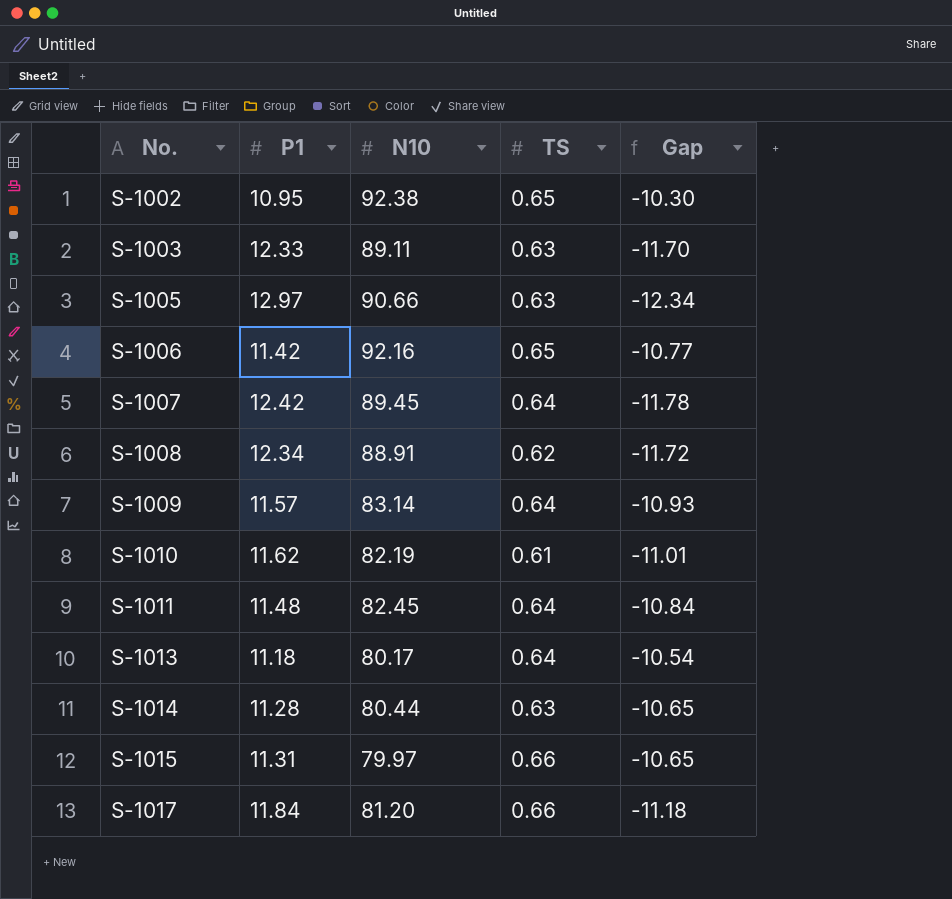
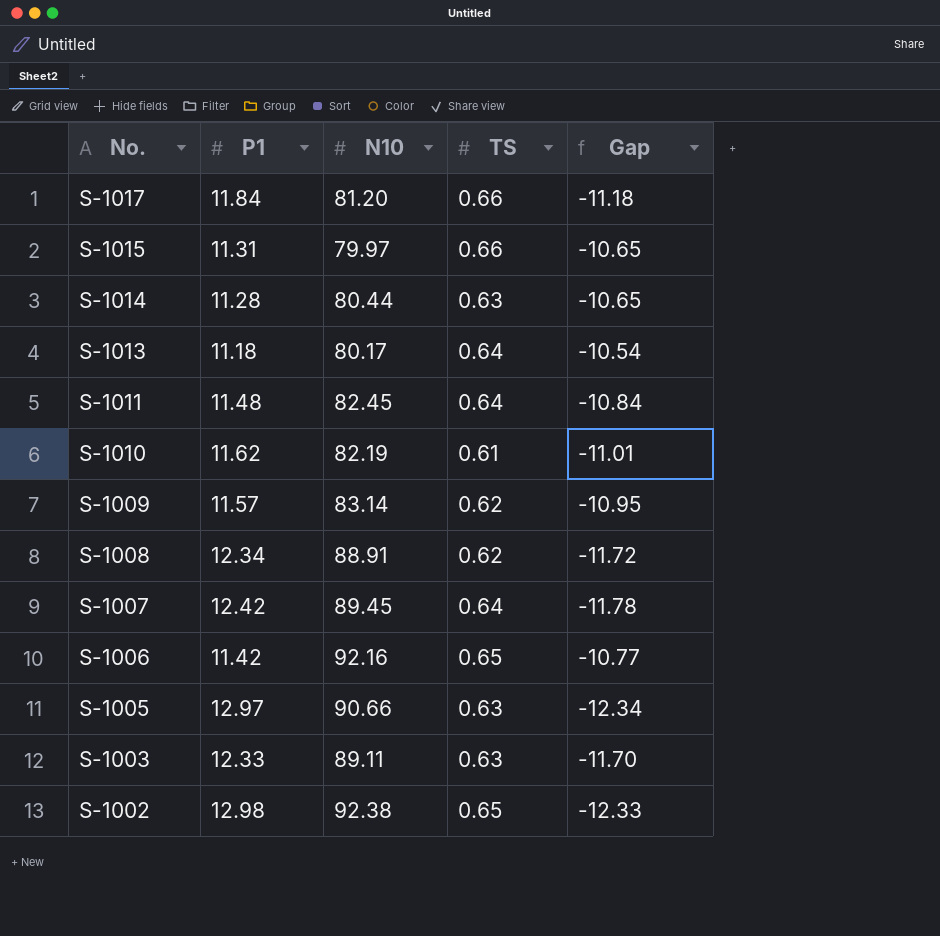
row order: No. ascending -> No. descending
S-1009 | TS: 0.64 -> 0.62
S-1009 | Gap: -10.93 -> -10.95
S-1002 | P1: 10.95 -> 12.98
S-1002 | Gap: -10.30 -> -12.33

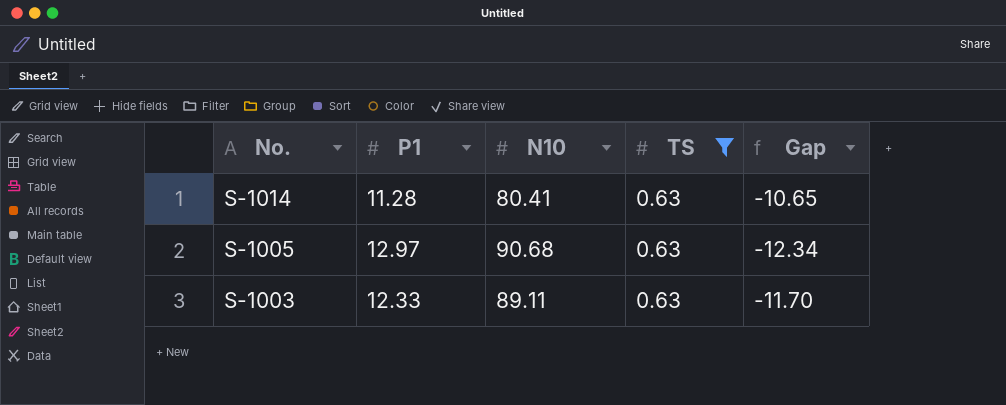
filter: none -> TS = 0.63
S-1014 | N10: 80.44 -> 80.41
S-1005 | N10: 90.66 -> 90.68

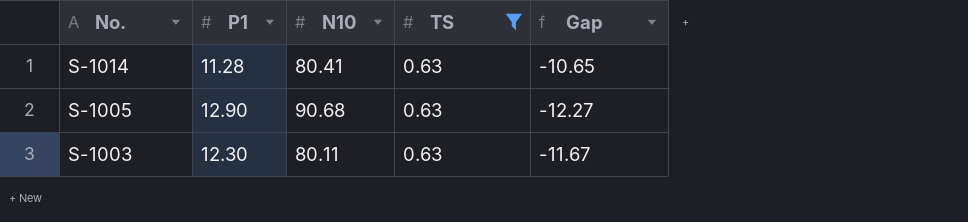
S-1005 | P1: 12.97 -> 12.90
S-1005 | Gap: -12.34 -> -12.27
S-1003 | P1: 12.33 -> 12.30
S-1003 | N10: 89.11 -> 80.11
S-1003 | Gap: -11.70 -> -11.67

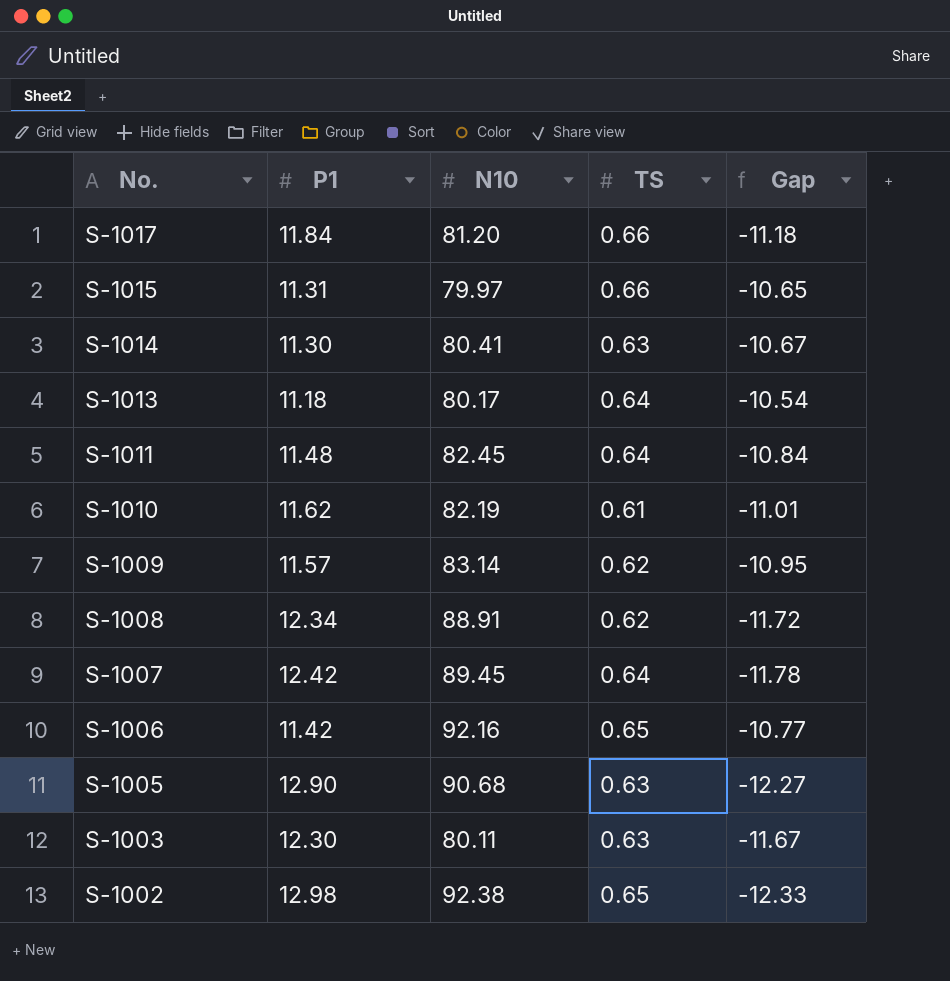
filter: TS = 0.63 -> none
S-1014 | P1: 11.28 -> 11.30
S-1014 | Gap: -10.65 -> -10.67

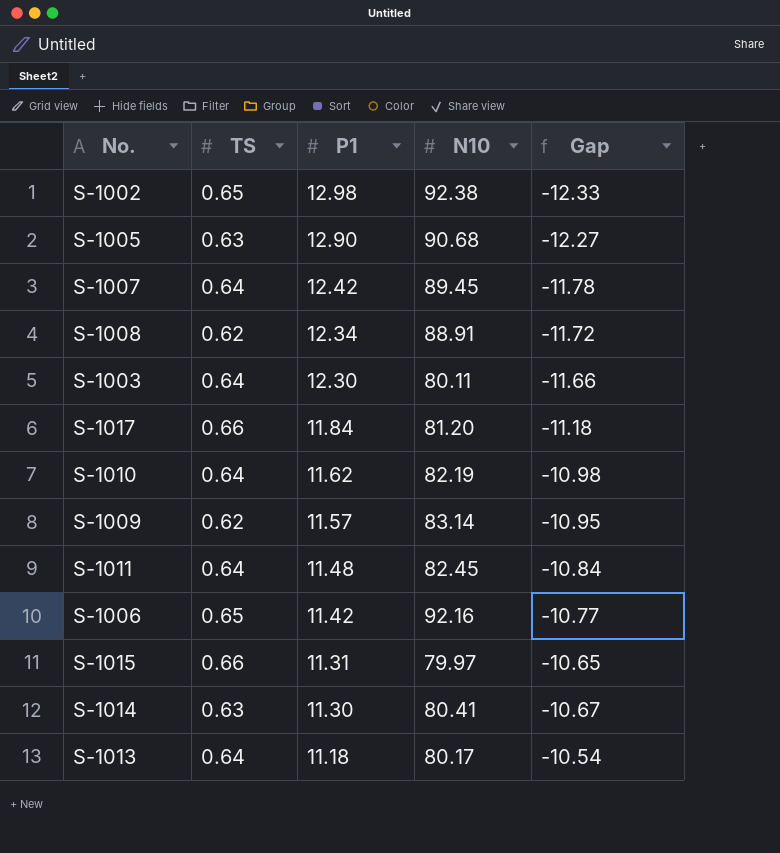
row order: No. descending -> P1 descending
column TS | position: 4 -> 2
S-1003 | TS: 0.63 -> 0.64
S-1003 | Gap: -11.67 -> -11.66
S-1010 | TS: 0.61 -> 0.64
S-1010 | Gap: -11.01 -> -10.98

